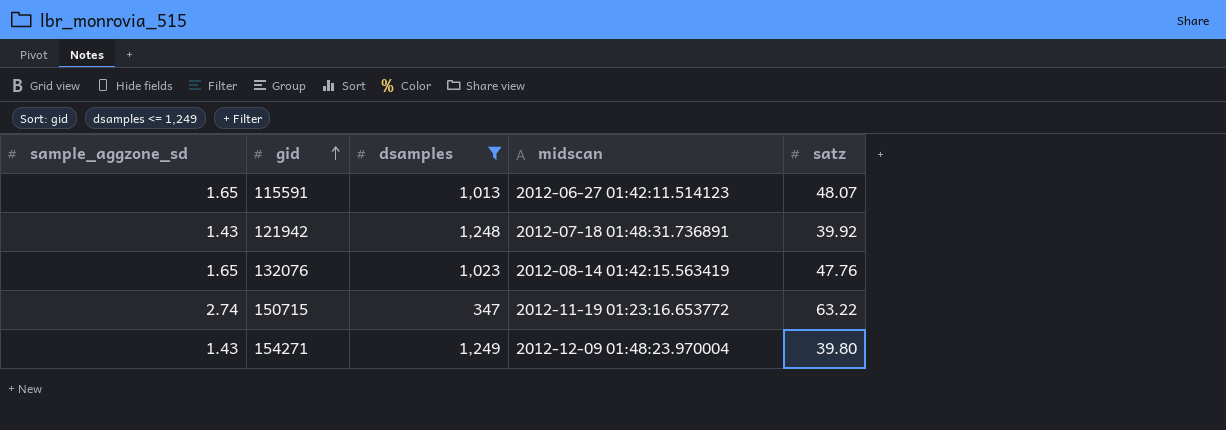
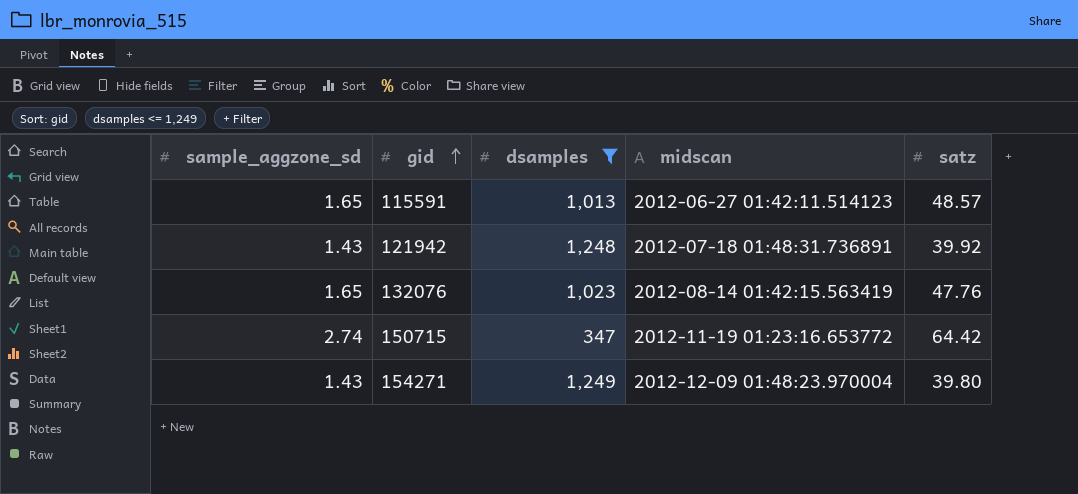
115591 | satz: 48.07 -> 48.57
150715 | satz: 63.22 -> 64.42

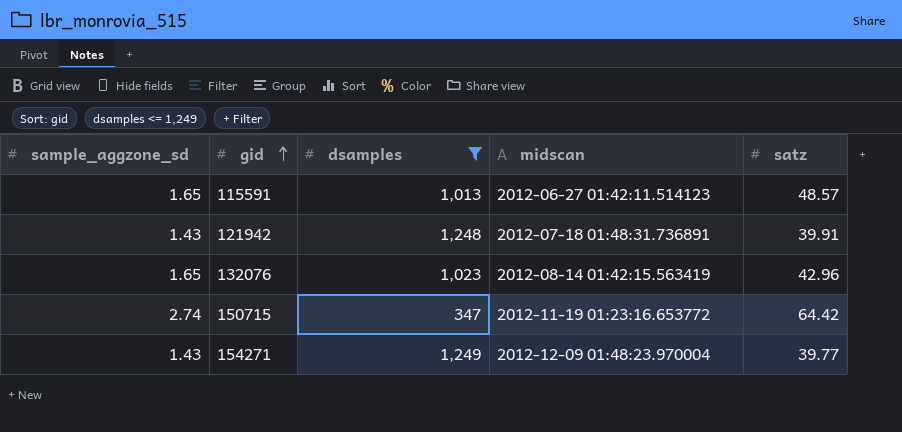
121942 | satz: 39.92 -> 39.91
132076 | satz: 47.76 -> 42.96
154271 | satz: 39.80 -> 39.77

